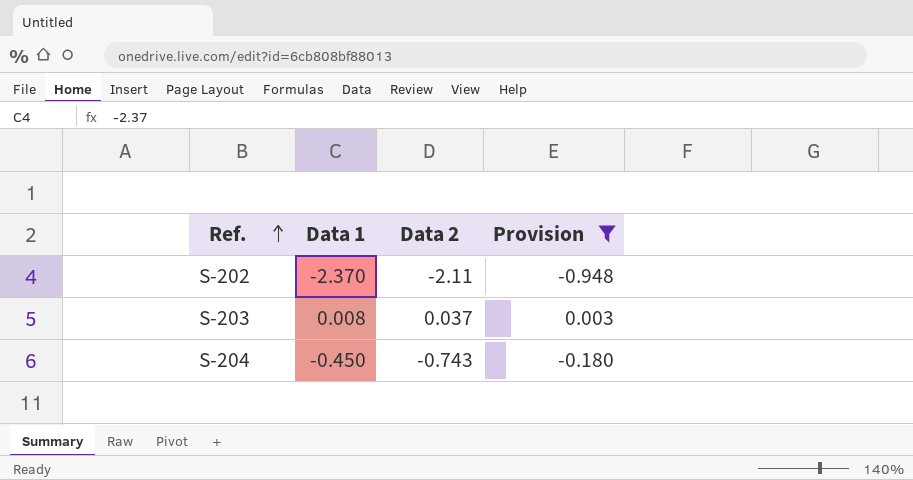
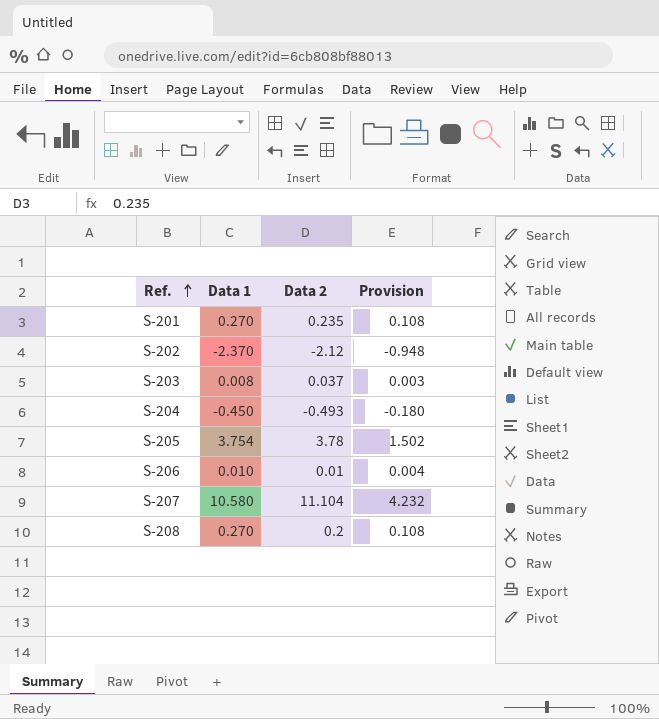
filter: Provision <= 0.003 -> none
S-202 | Data 2: -2.11 -> -2.12
S-204 | Data 2: -0.743 -> -0.493

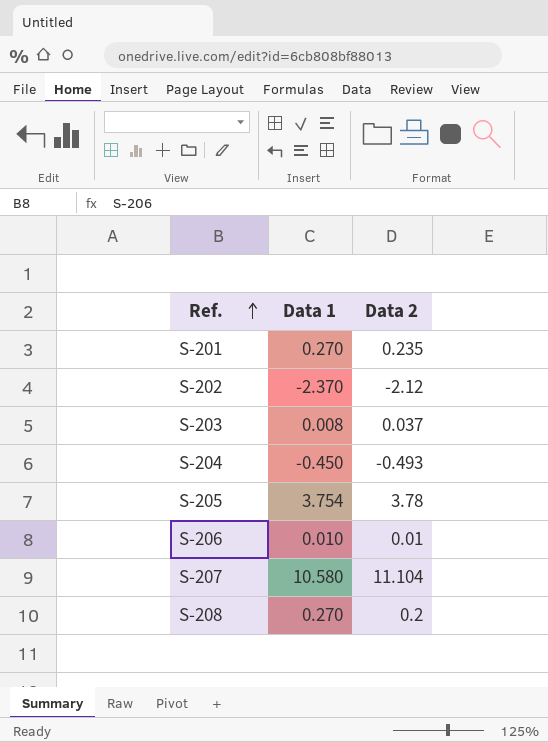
column Provision | formula: [Data 1] * 0.4 -> none

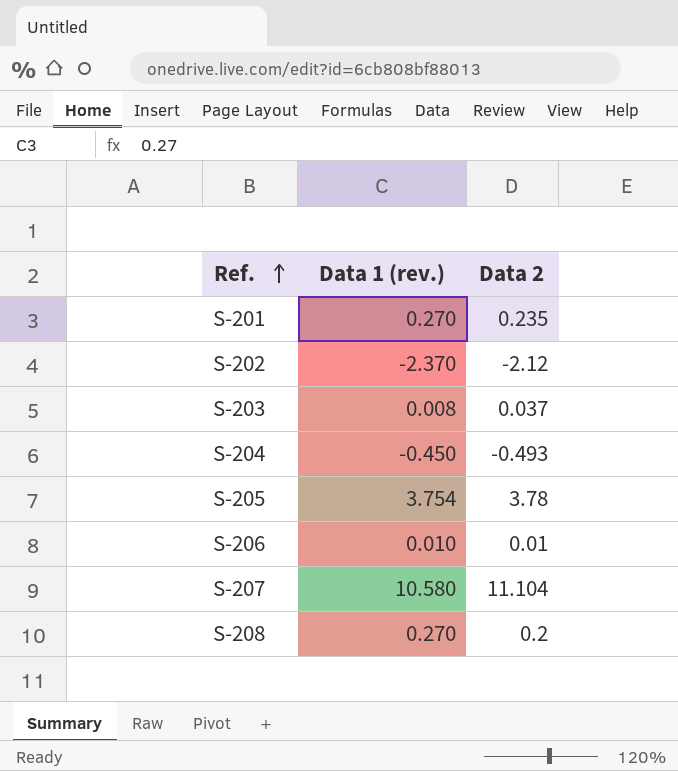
column name: Data 1 -> Data 1 (rev.)

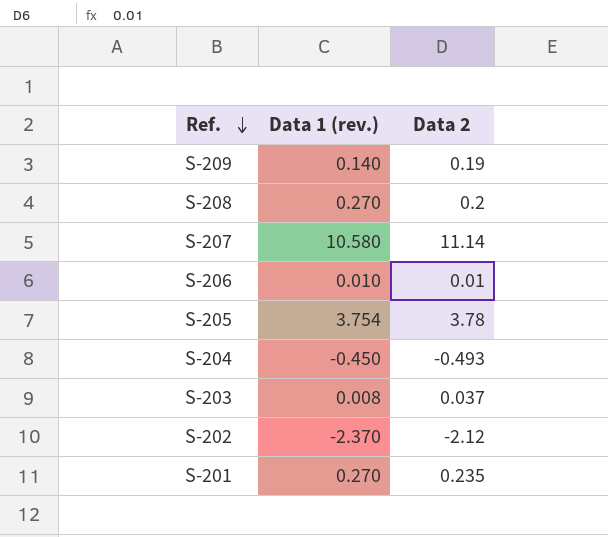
row order: Ref. ascending -> Ref. descending
row S-209: none -> 0.140 | 0.19
S-207 | Data 2: 11.104 -> 11.14

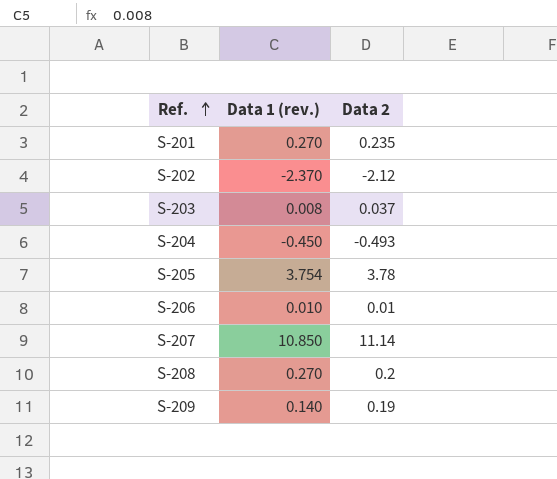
row order: Ref. descending -> Ref. ascending
S-207 | Data 1 (rev.): 10.580 -> 10.850

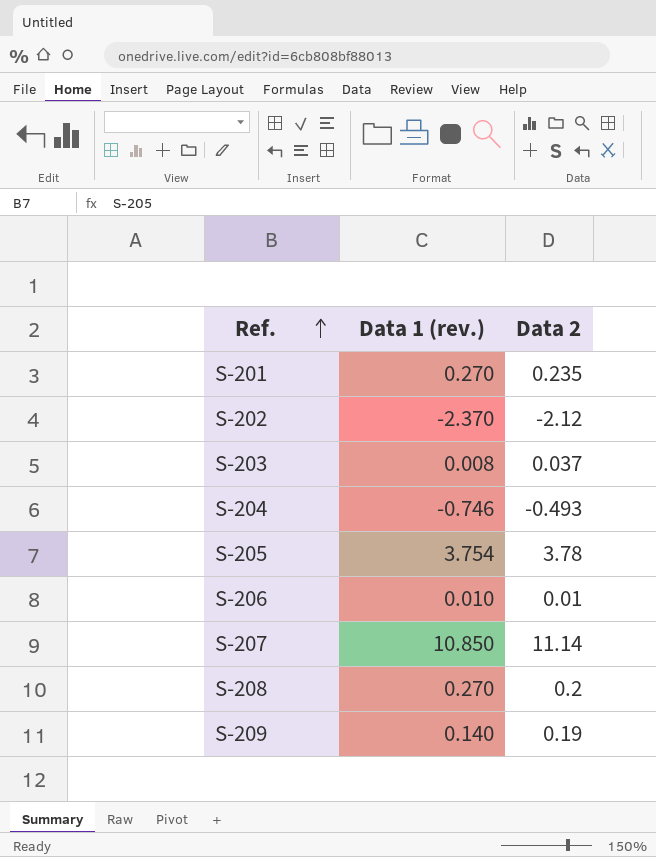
S-204 | Data 1 (rev.): -0.450 -> -0.746

